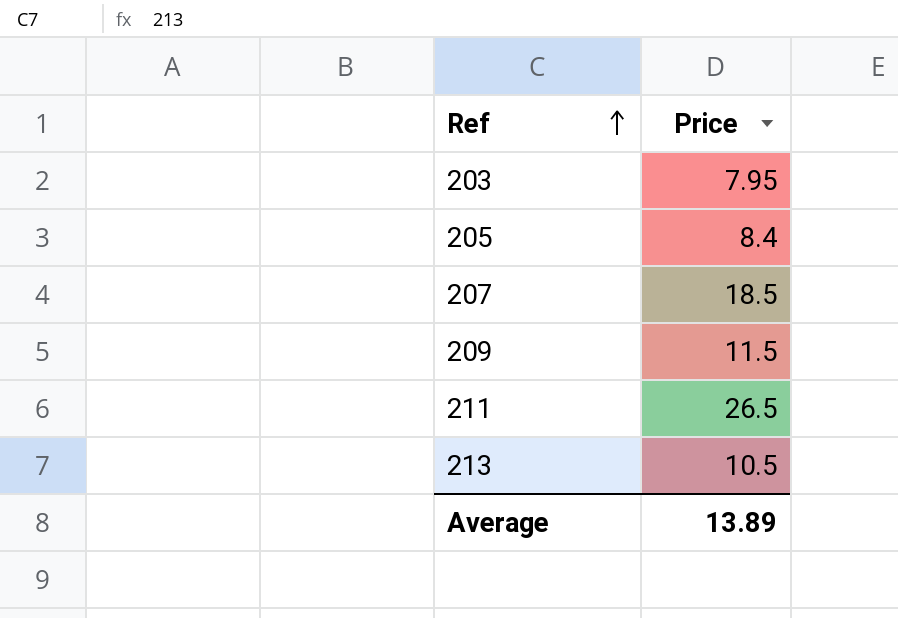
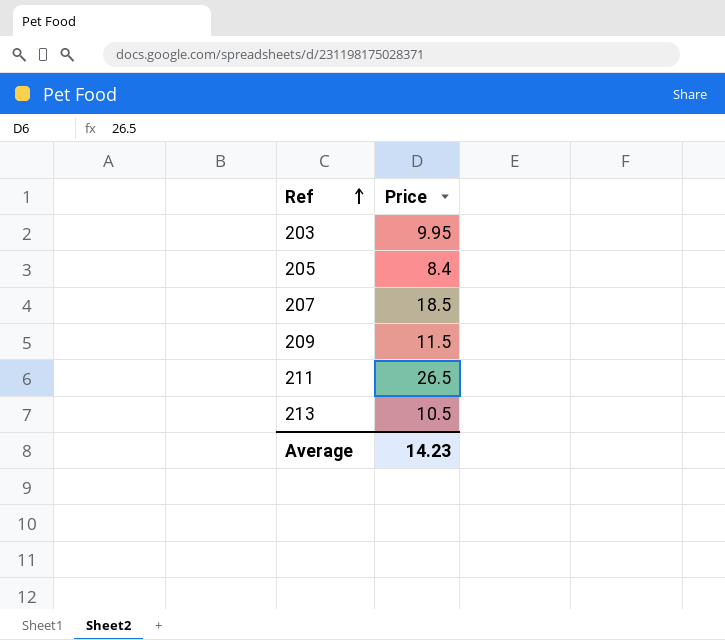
203 | Price: 7.95 -> 9.95
Average | Price: 13.89 -> 14.23

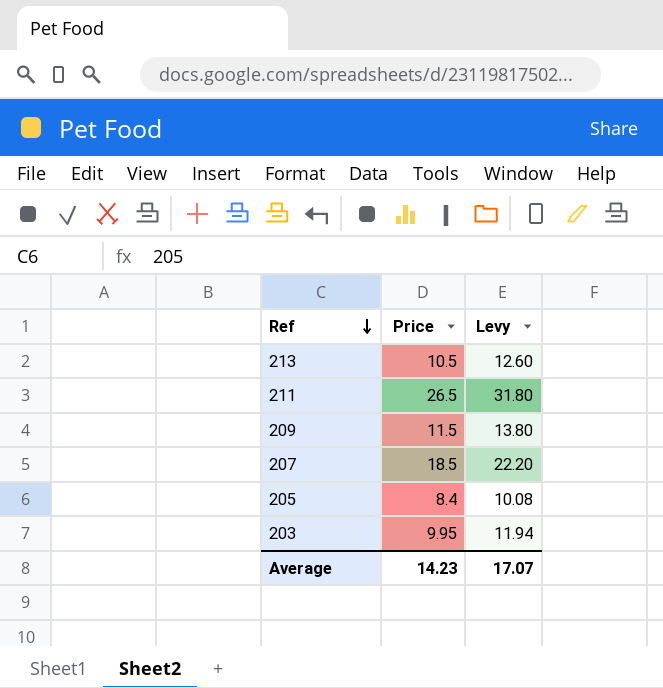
row order: Ref ascending -> Ref descending
column Levy | formula: none -> [Price] * 1.2

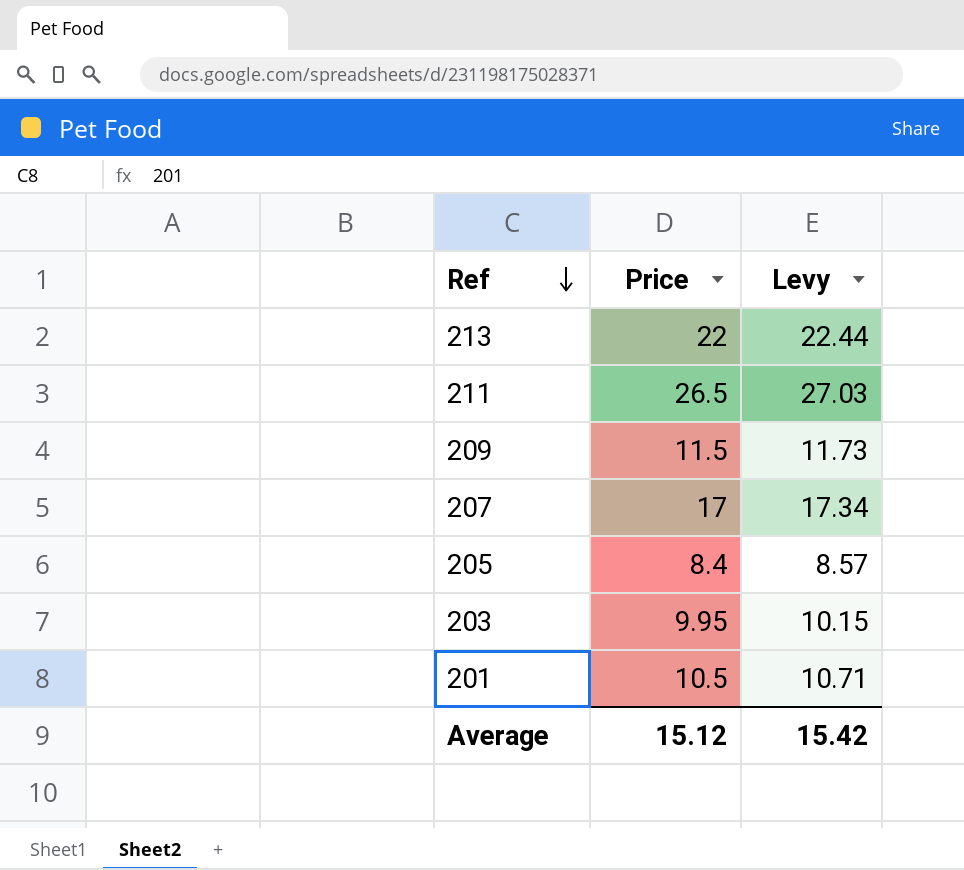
column Levy | formula: [Price] * 1.2 -> [Price] * 1.02
213 | Price: 10.5 -> 22
207 | Price: 18.5 -> 17
row 201: none -> 10.5 | 10.71
Average | Price: 14.23 -> 15.12
Average | Levy: 17.07 -> 15.42

